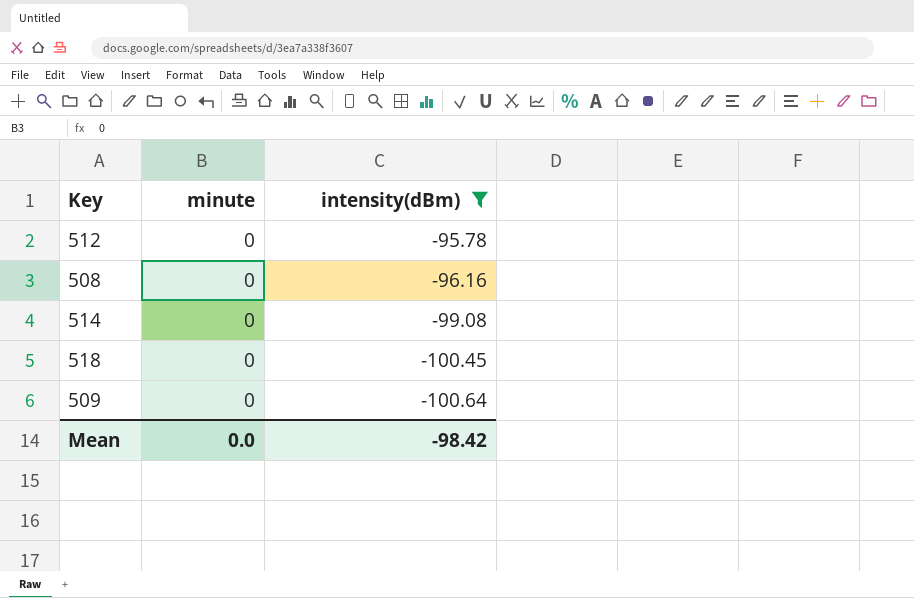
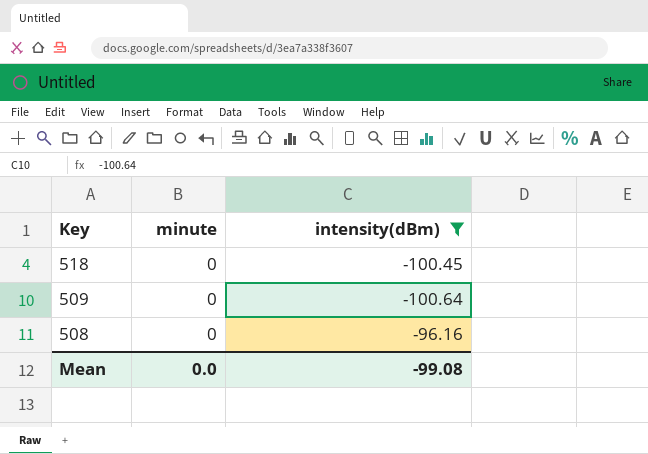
row order: intensity(dBm) descending -> Key descending
row 512: 0 | -95.78 -> none
row 514: 0 | -99.08 -> none
Mean | intensity(dBm): -98.42 -> -99.08

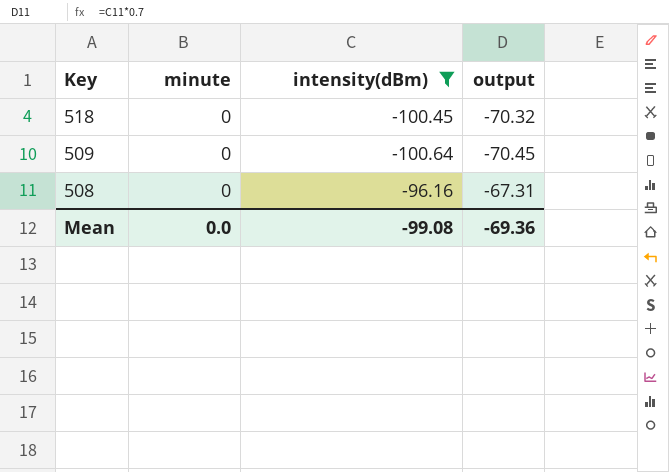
column output | formula: none -> [intensity(dBm)] * 0.7

